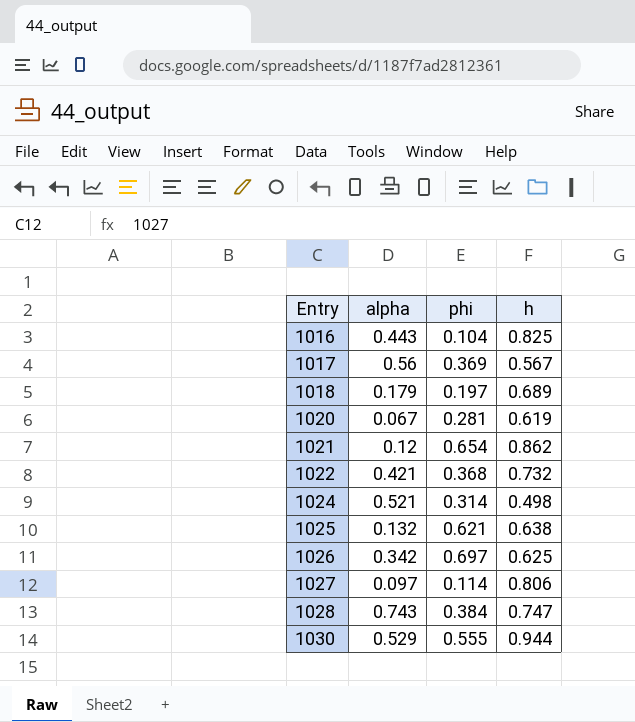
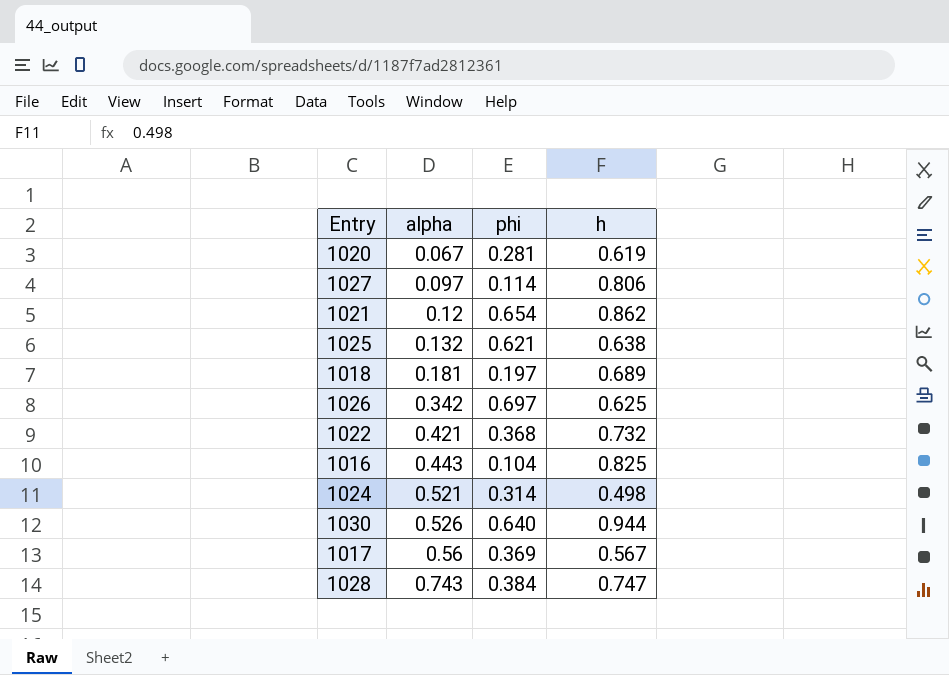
row order: Entry ascending -> alpha ascending
1018 | alpha: 0.179 -> 0.181
1030 | alpha: 0.529 -> 0.526
1030 | phi: 0.555 -> 0.640

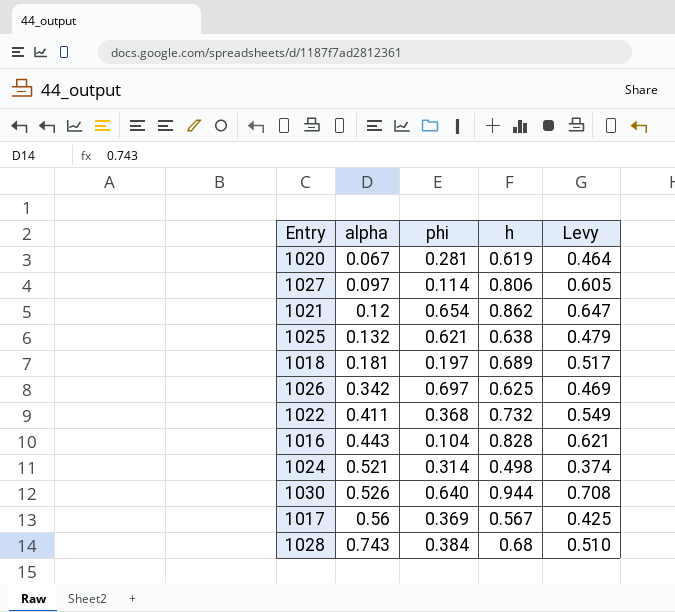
column Levy | formula: none -> [h] * 0.75
1022 | alpha: 0.421 -> 0.411
1016 | h: 0.825 -> 0.828
1028 | h: 0.747 -> 0.68

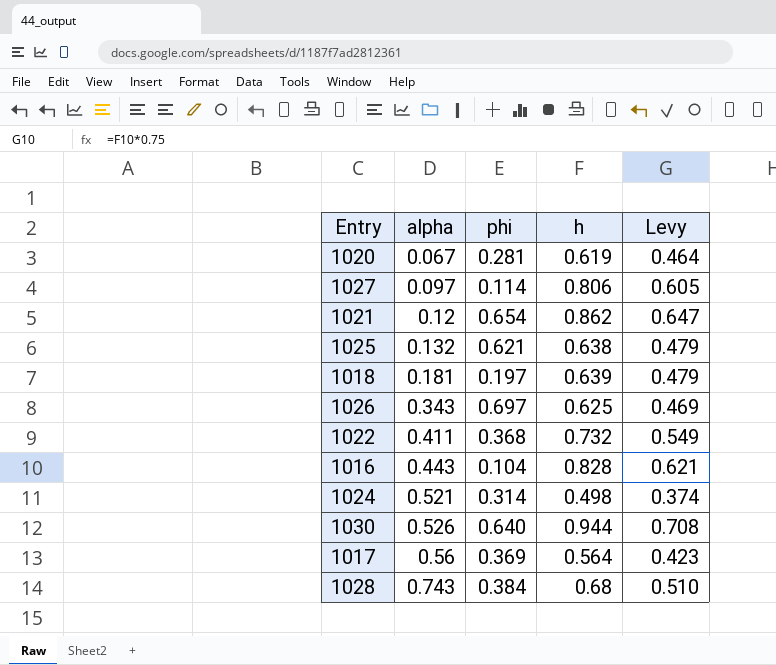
1018 | h: 0.689 -> 0.639
1018 | Levy: 0.517 -> 0.479
1026 | alpha: 0.342 -> 0.343
1017 | h: 0.567 -> 0.564
1017 | Levy: 0.425 -> 0.423

